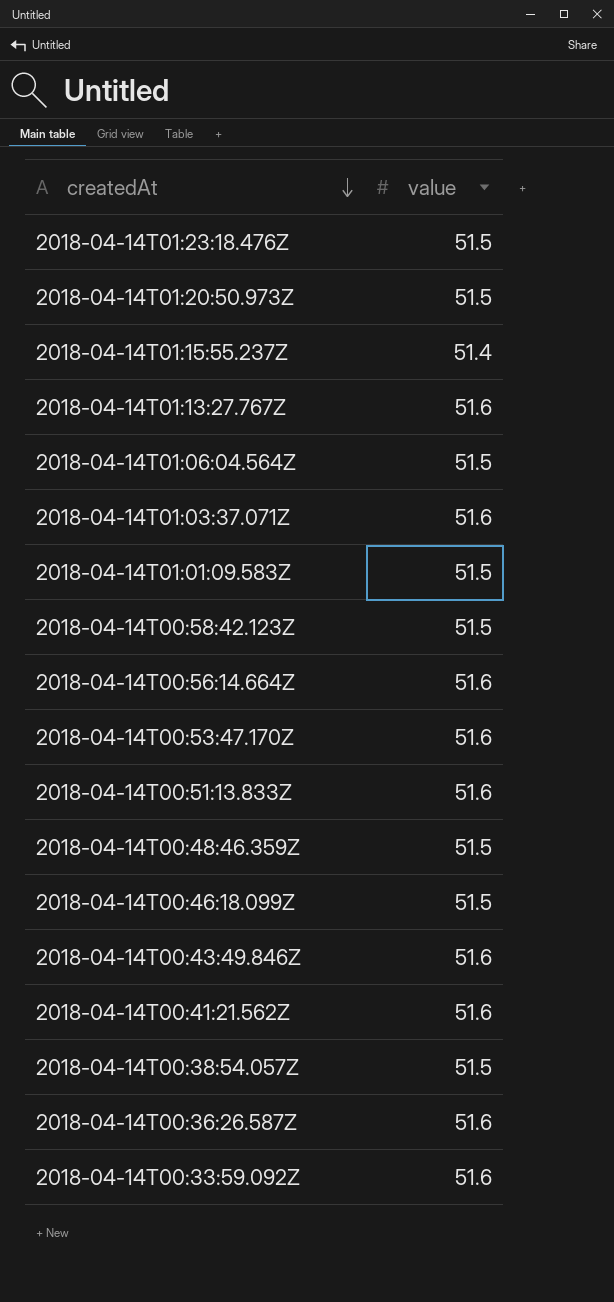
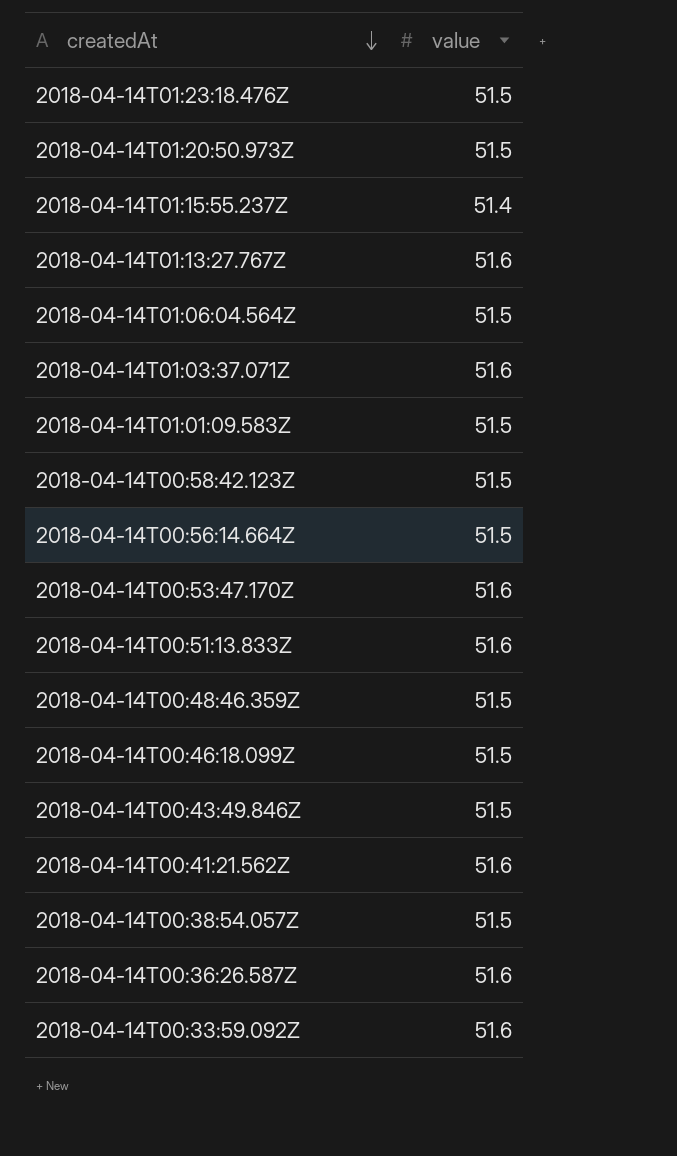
2018-04-14T00:56:14.664Z | value: 51.6 -> 51.5
2018-04-14T00:43:49.846Z | value: 51.6 -> 51.5

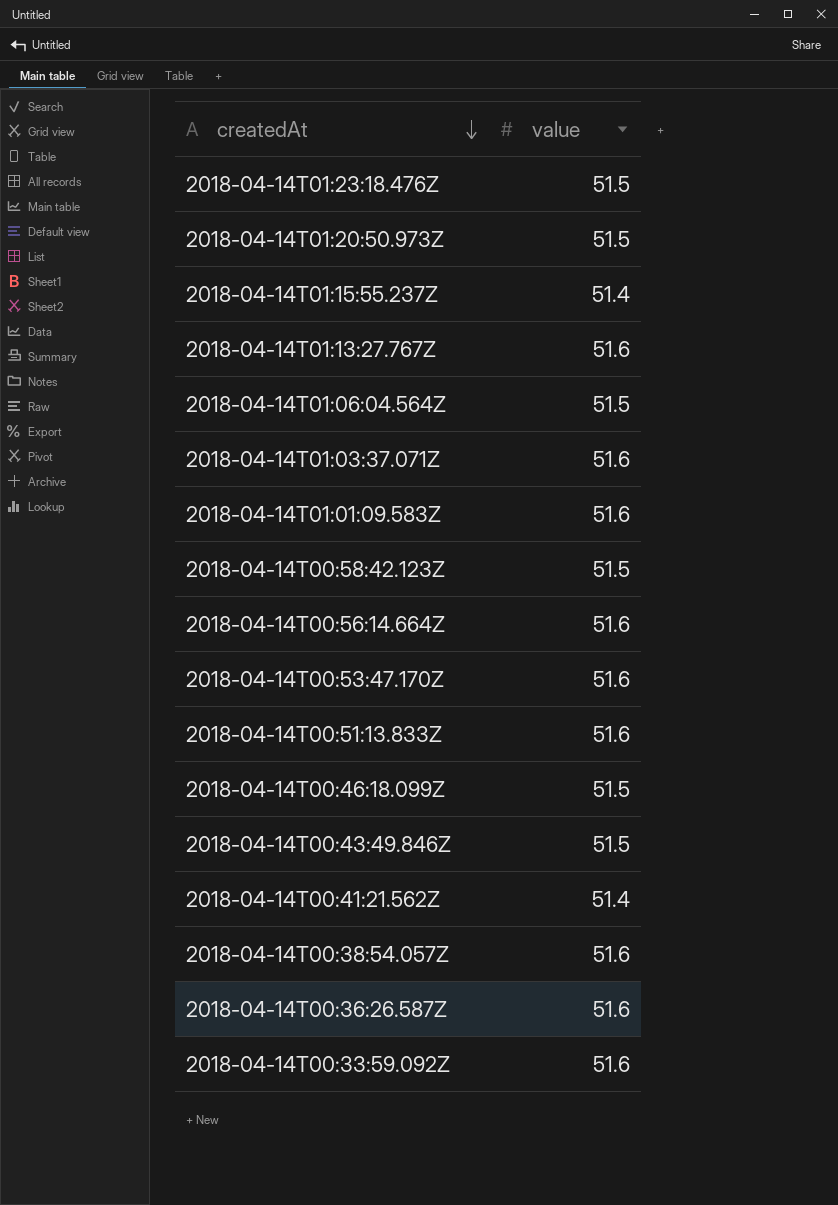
row 2018-04-14T00:48:46.359Z: 51.5 -> none
2018-04-14T01:01:09.583Z | value: 51.5 -> 51.6
2018-04-14T00:56:14.664Z | value: 51.5 -> 51.6
2018-04-14T00:41:21.562Z | value: 51.6 -> 51.4
2018-04-14T00:38:54.057Z | value: 51.5 -> 51.6

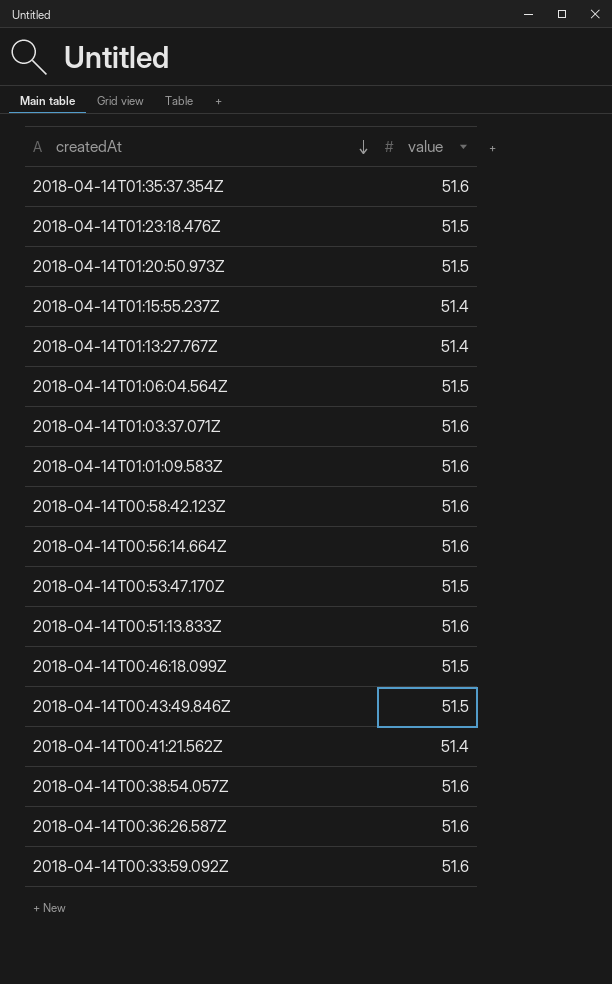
row 2018-04-14T01:35:37.354Z: none -> 51.6
2018-04-14T01:13:27.767Z | value: 51.6 -> 51.4
2018-04-14T00:58:42.123Z | value: 51.5 -> 51.6
2018-04-14T00:53:47.170Z | value: 51.6 -> 51.5

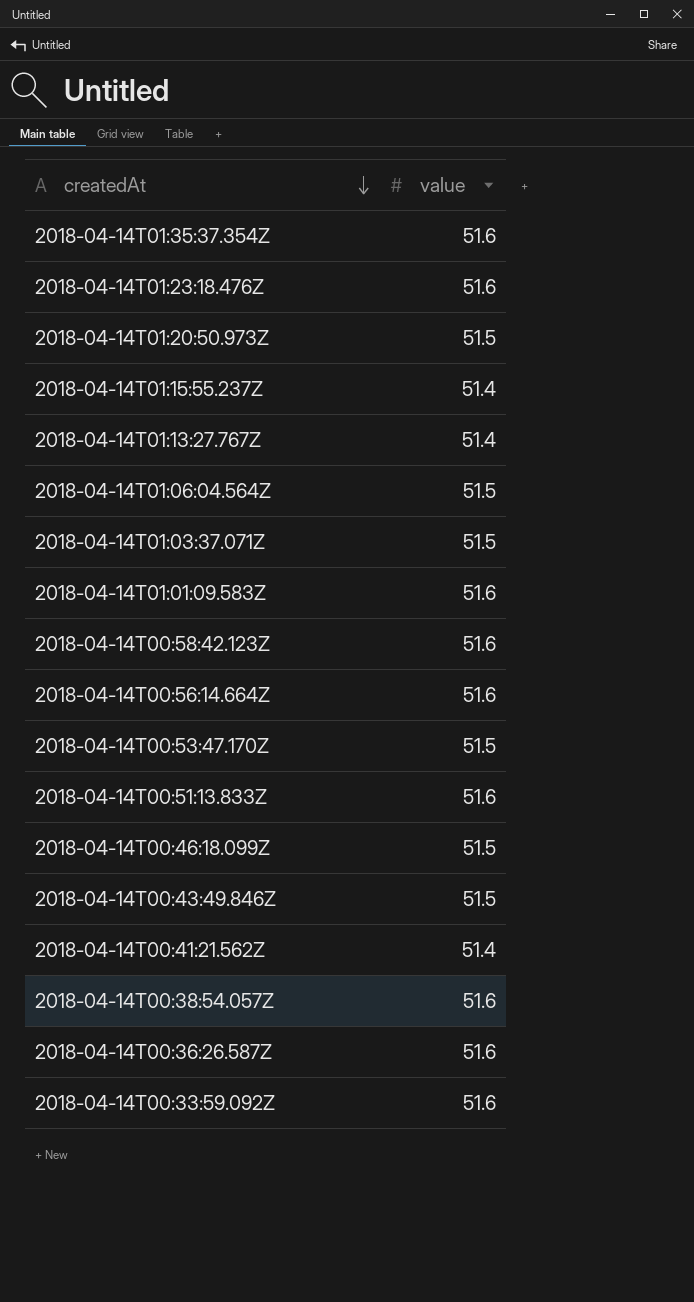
2018-04-14T01:23:18.476Z | value: 51.5 -> 51.6
2018-04-14T01:03:37.071Z | value: 51.6 -> 51.5

